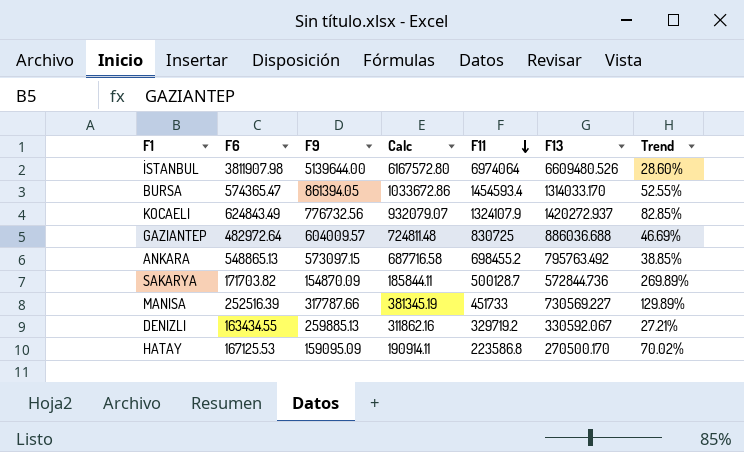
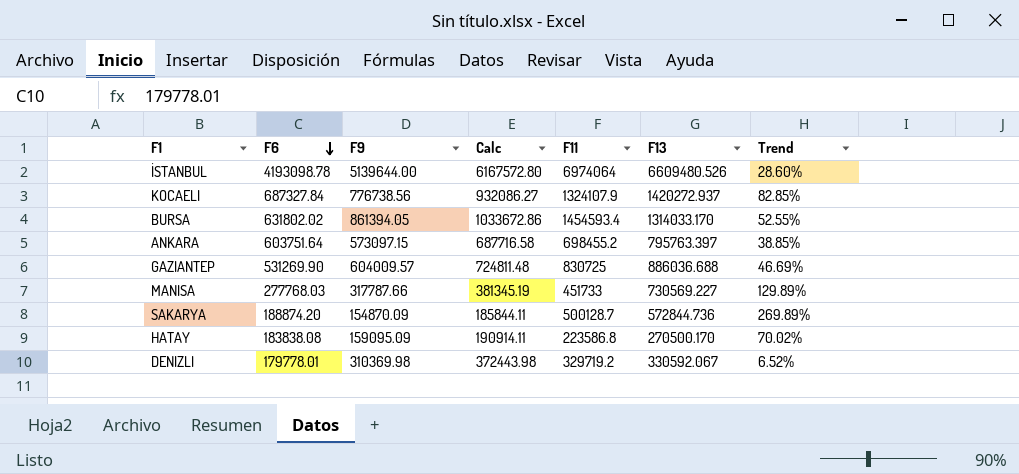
row order: F11 descending -> F6 descending
İSTANBUL | F6: 3811907.98 -> 4193098.78
KOCAELI | F6: 624843.49 -> 687327.84
KOCAELI | F9: 776732.56 -> 776738.56
KOCAELI | Calc: 932079.07 -> 932086.27
BURSA | F6: 574365.47 -> 631802.02
ANKARA | F6: 548865.13 -> 603751.64
ANKARA | F13: 795763.492 -> 795763.397
GAZIANTEP | F6: 482972.64 -> 531269.90
MANISA | F6: 252516.39 -> 277768.03
SAKARYA | F6: 171703.82 -> 188874.20
HATAY | F6: 167125.53 -> 183838.08
DENIZLI | F6: 163434.55 -> 179778.01
DENIZLI | F9: 259885.13 -> 310369.98
DENIZLI | Calc: 311862.16 -> 372443.98
DENIZLI | Trend: 27.21% -> 6.52%

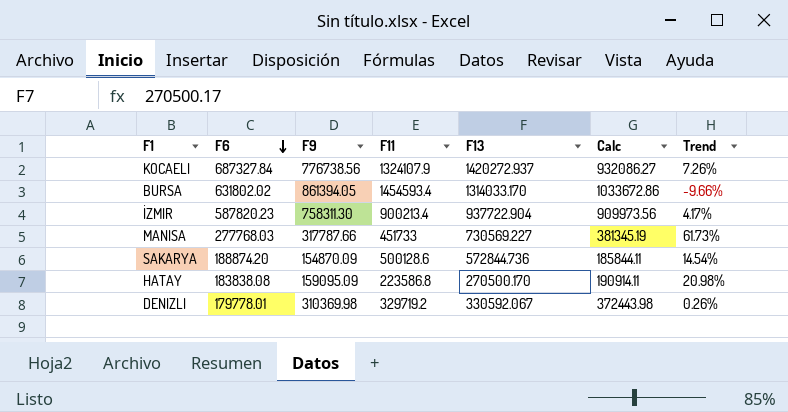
column Calc | position: 4 -> 6
column Trend | formula: ([F13] - [F9]) / [F9] -> ([F13] - [F11]) / [F11]
row İSTANBUL: 4193098.78 | 5139644.00 | 6167572.80 | 6974064 | 6609480.526 | 28.60% -> none
row ANKARA: 603751.64 | 573097.15 | 687716.58 | 698455.2 | 795763.397 | 38.85% -> none
row GAZIANTEP: 531269.90 | 604009.57 | 724811.48 | 830725 | 886036.688 | 46.69% -> none
row İZMIR: none -> 587820.23 | 758311.30 | 900213.4 | 937722.904 | 909973.56 | 4.17%
SAKARYA | F11: 500128.7 -> 500128.6

